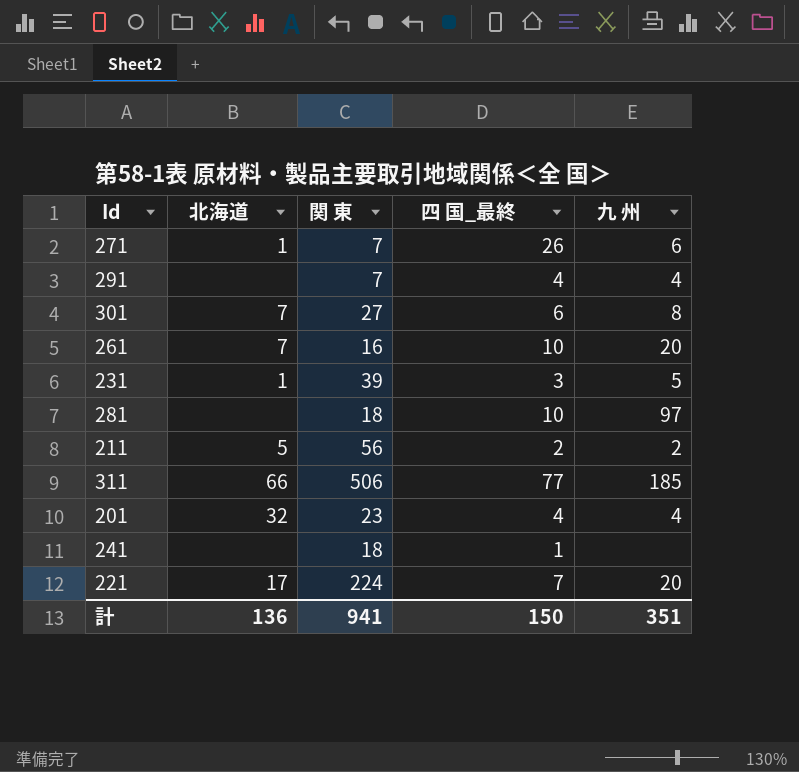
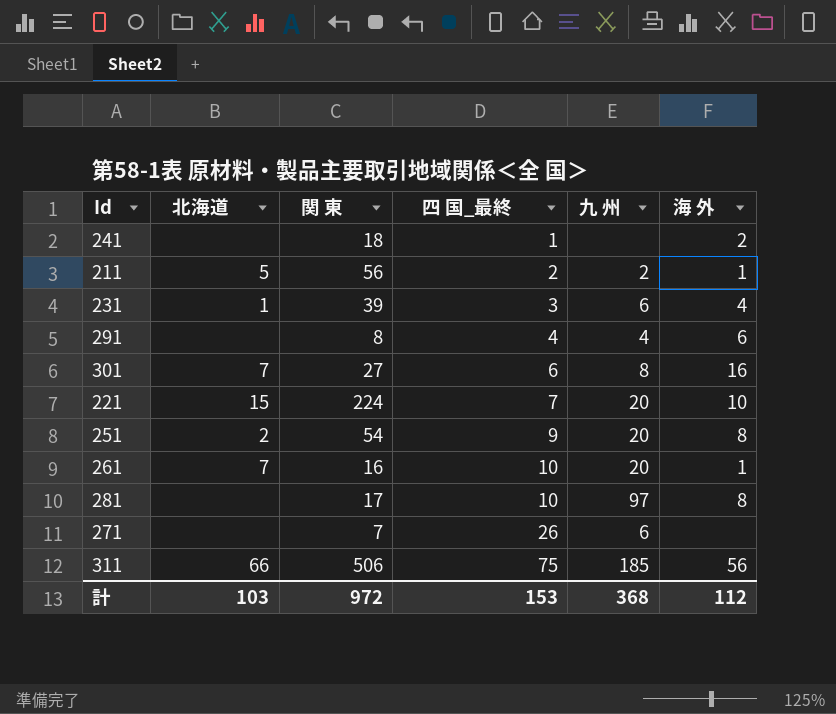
row order: none -> 四 国_最終 ascending
column 海 外 | position: none -> 6
row 201: 32 | 23 | 4 | 4 -> none
231 | 九 州: 5 -> 6
291 | 関 東: 7 -> 8
221 | 北海道: 17 -> 15
row 251: none -> 2 | 54 | 9 | 20 | 8
281 | 関 東: 18 -> 17
271 | 北海道: 1 -> none
311 | 四 国_最終: 77 -> 75
計 | 北海道: 136 -> 103
計 | 関 東: 941 -> 972
計 | 四 国_最終: 150 -> 153
計 | 九 州: 351 -> 368

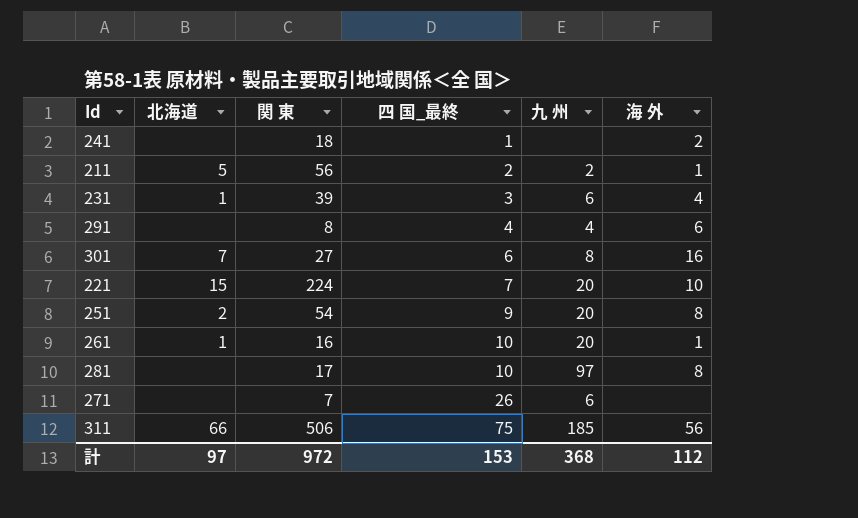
261 | 北海道: 7 -> 1
計 | 北海道: 103 -> 97

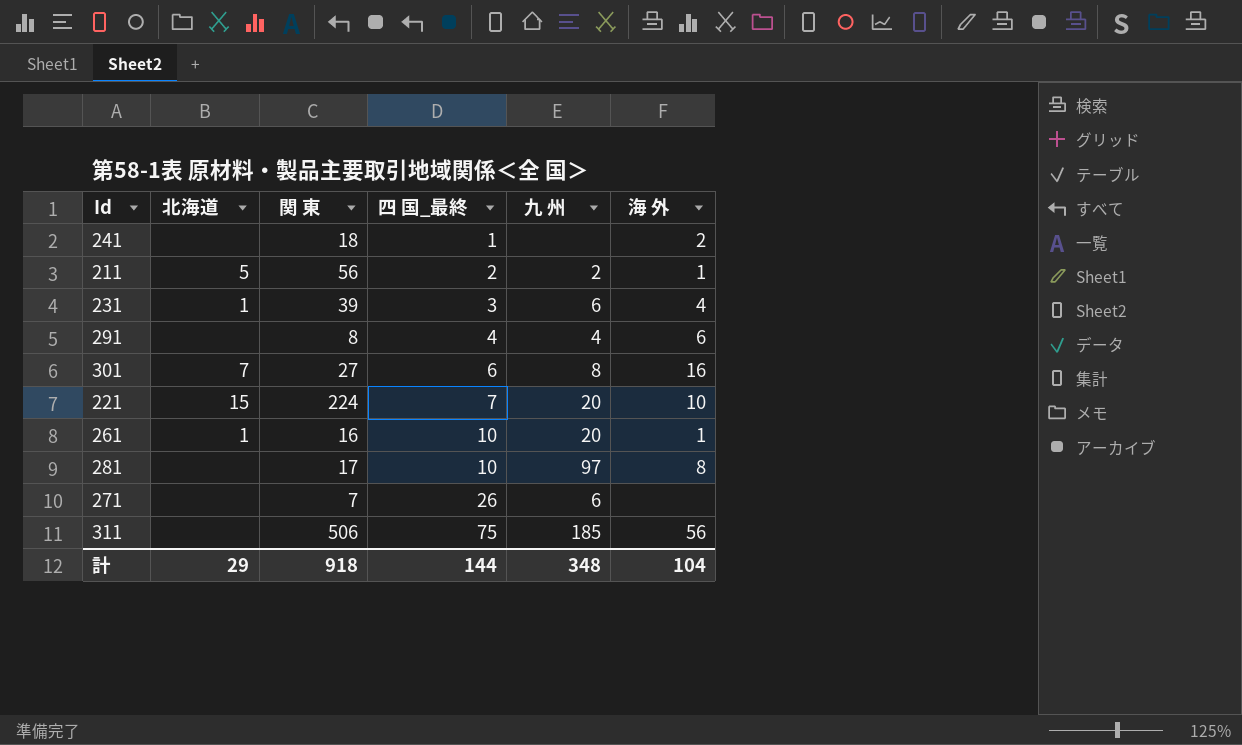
row 251: 2 | 54 | 9 | 20 | 8 -> none
311 | 北海道: 66 -> none
計 | 北海道: 97 -> 29
計 | 関 東: 972 -> 918
計 | 四 国_最終: 153 -> 144
計 | 九 州: 368 -> 348
計 | 海 外: 112 -> 104

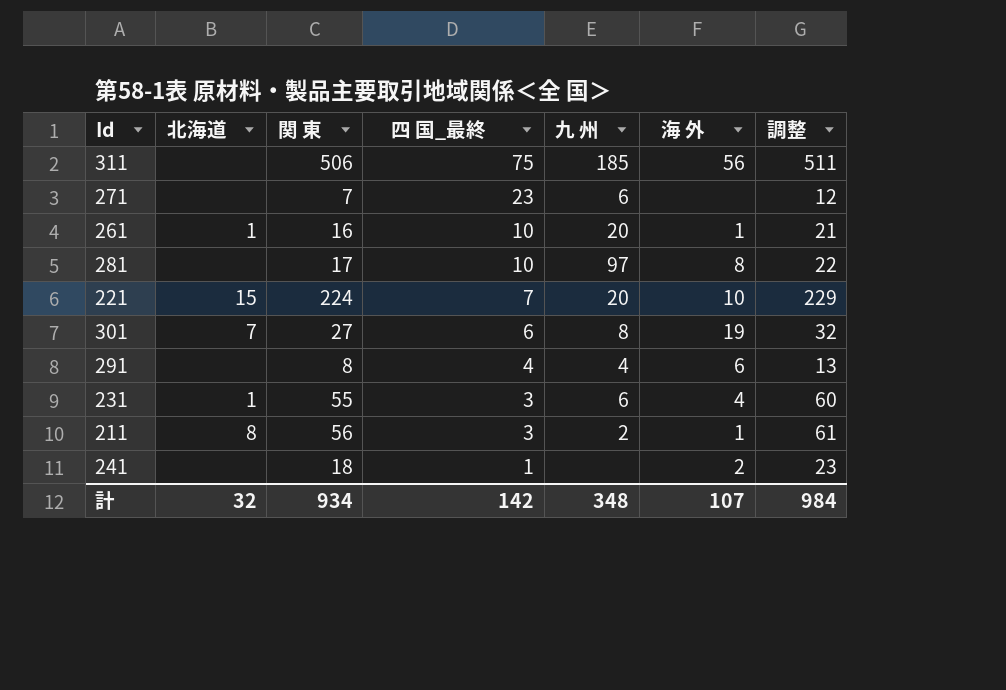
row order: 四 国_最終 ascending -> 四 国_最終 descending
column 調整 | formula: none -> [関 東] + 5
271 | 四 国_最終: 26 -> 23
301 | 海 外: 16 -> 19
231 | 関 東: 39 -> 55
211 | 北海道: 5 -> 8
211 | 四 国_最終: 2 -> 3
計 | 北海道: 29 -> 32
計 | 関 東: 918 -> 934
計 | 四 国_最終: 144 -> 142
計 | 海 外: 104 -> 107

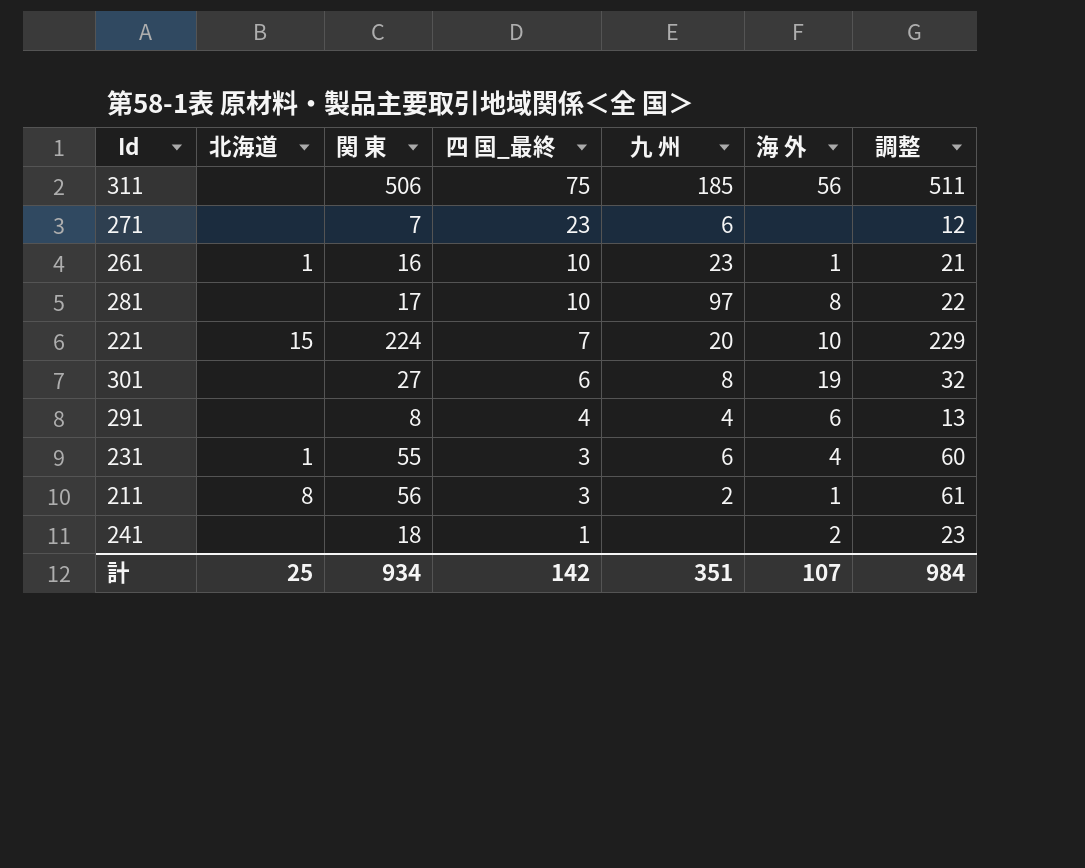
261 | 九 州: 20 -> 23
301 | 北海道: 7 -> none
計 | 北海道: 32 -> 25
計 | 九 州: 348 -> 351

